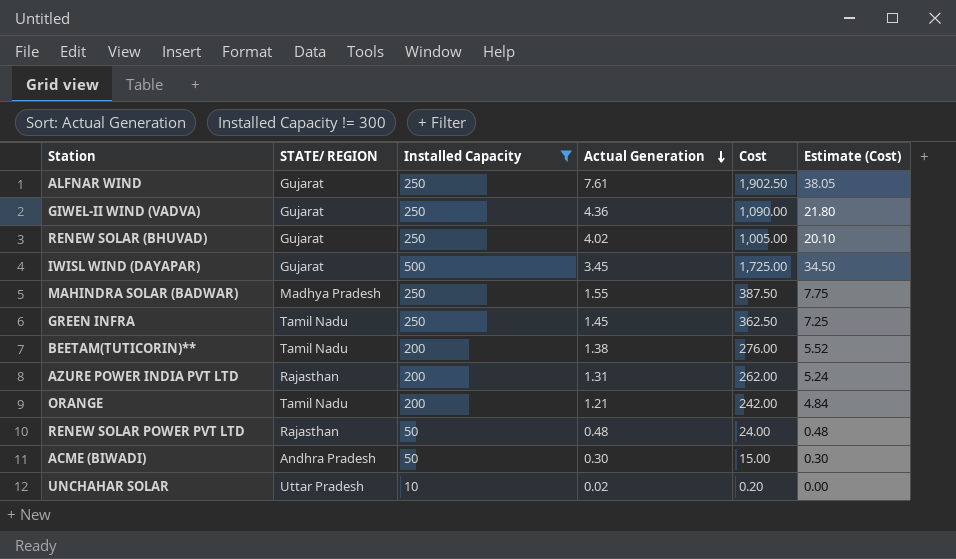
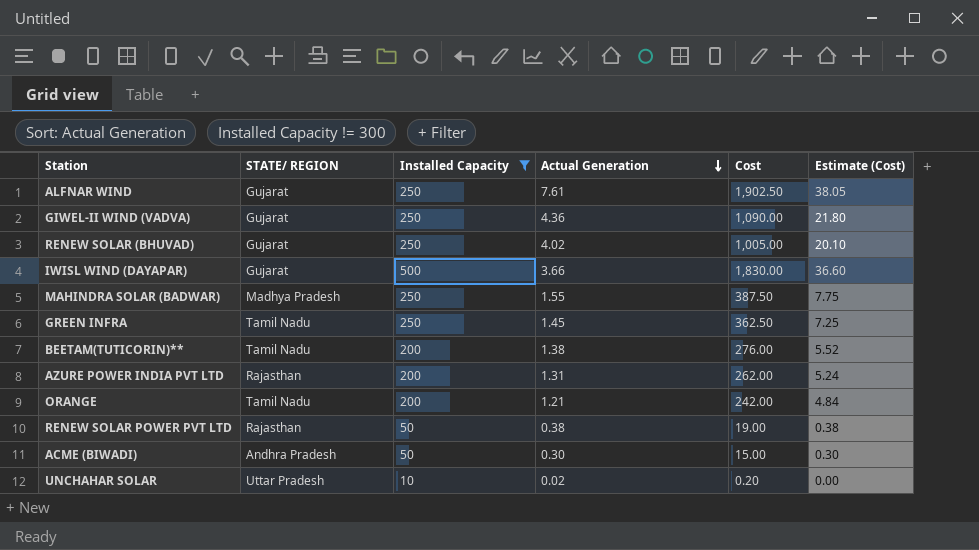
IWISL WIND (DAYAPAR) | Actual Generation: 3.45 -> 3.66
IWISL WIND (DAYAPAR) | Cost: 1,725.00 -> 1,830.00
IWISL WIND (DAYAPAR) | Estimate (Cost): 34.50 -> 36.60
RENEW SOLAR POWER PVT LTD | Actual Generation: 0.48 -> 0.38
RENEW SOLAR POWER PVT LTD | Cost: 24.00 -> 19.00
RENEW SOLAR POWER PVT LTD | Estimate (Cost): 0.48 -> 0.38

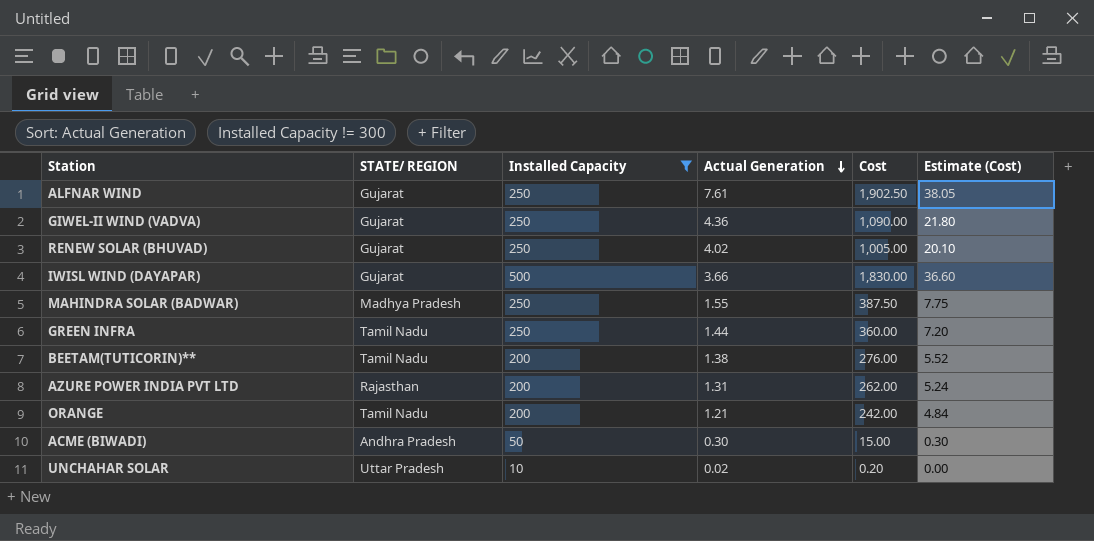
row RENEW SOLAR POWER PVT LTD: Rajasthan | 50 | 0.38 | 19.00 | 0.38 -> none
GREEN INFRA | Actual Generation: 1.45 -> 1.44
GREEN INFRA | Cost: 362.50 -> 360.00
GREEN INFRA | Estimate (Cost): 7.25 -> 7.20

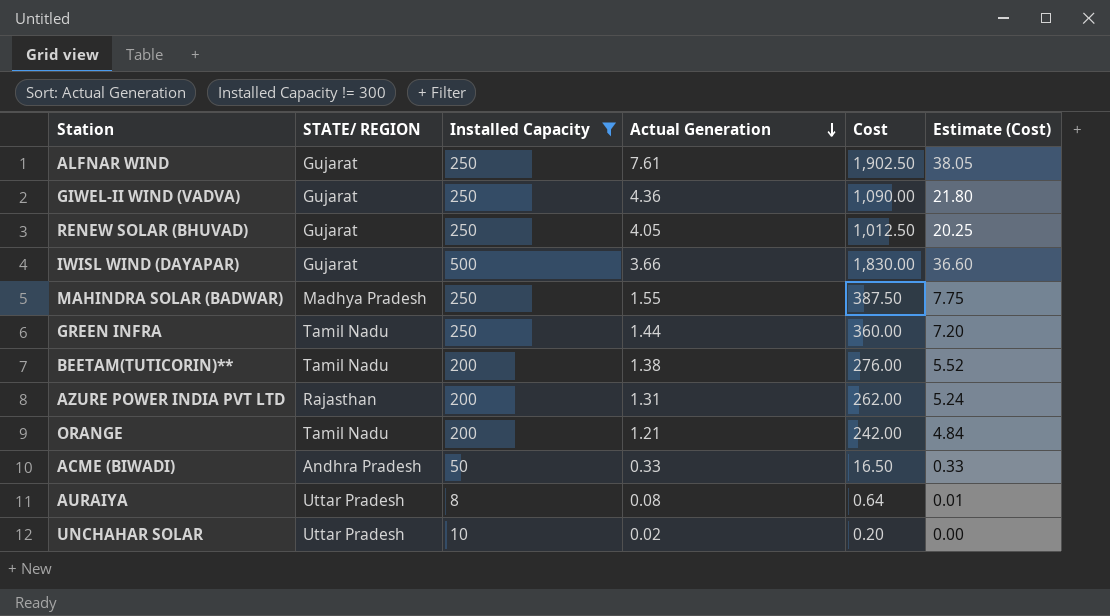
RENEW SOLAR (BHUVAD) | Actual Generation: 4.02 -> 4.05
RENEW SOLAR (BHUVAD) | Cost: 1,005.00 -> 1,012.50
RENEW SOLAR (BHUVAD) | Estimate (Cost): 20.10 -> 20.25
ACME (BIWADI) | Actual Generation: 0.30 -> 0.33
ACME (BIWADI) | Cost: 15.00 -> 16.50
ACME (BIWADI) | Estimate (Cost): 0.30 -> 0.33
row AURAIYA: none -> Uttar Pradesh | 8 | 0.08 | 0.64 | 0.01

